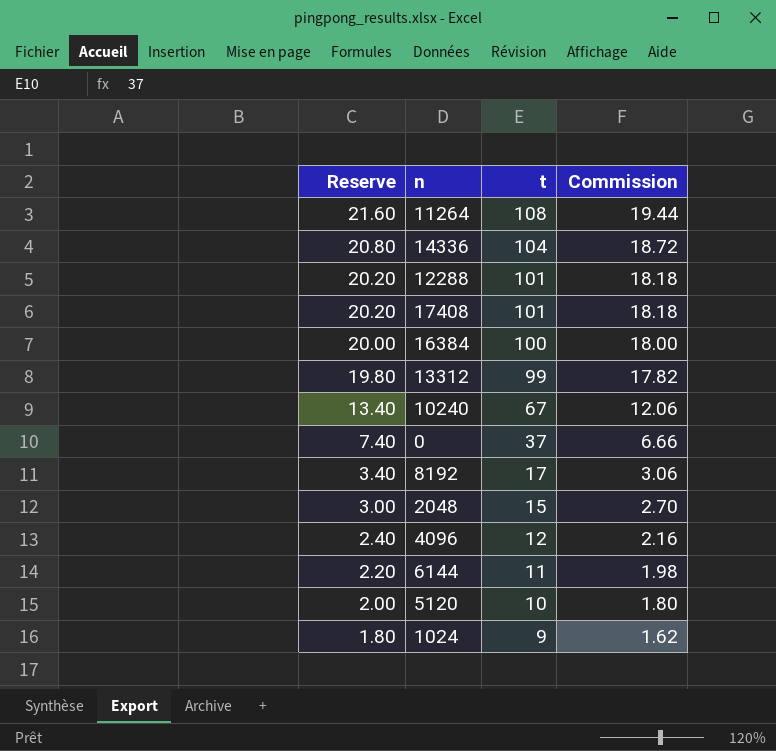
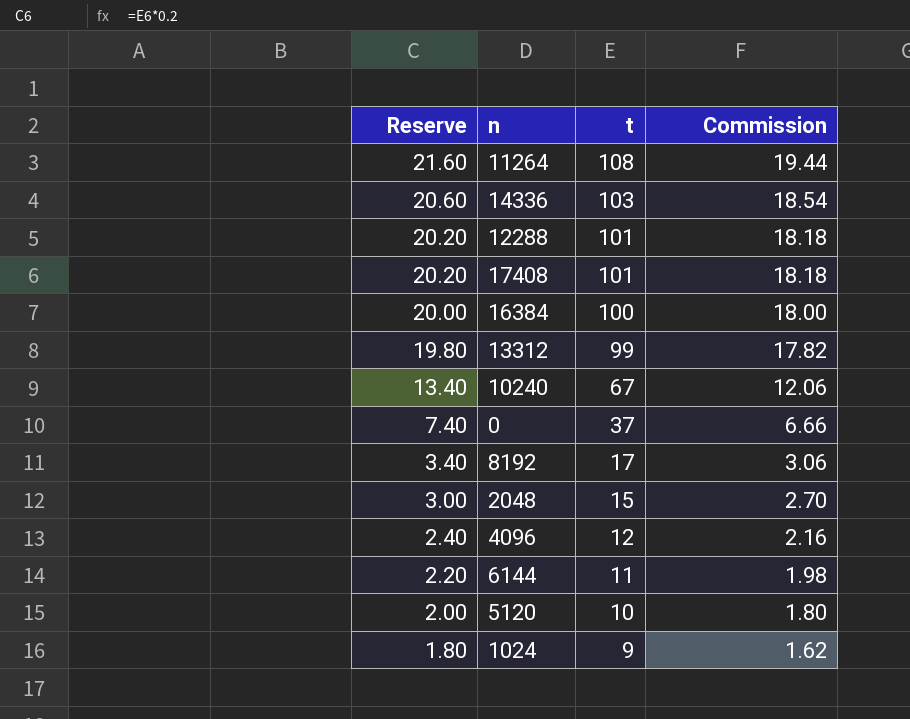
14336 | Reserve: 20.80 -> 20.60
14336 | t: 104 -> 103
14336 | Commission: 18.72 -> 18.54

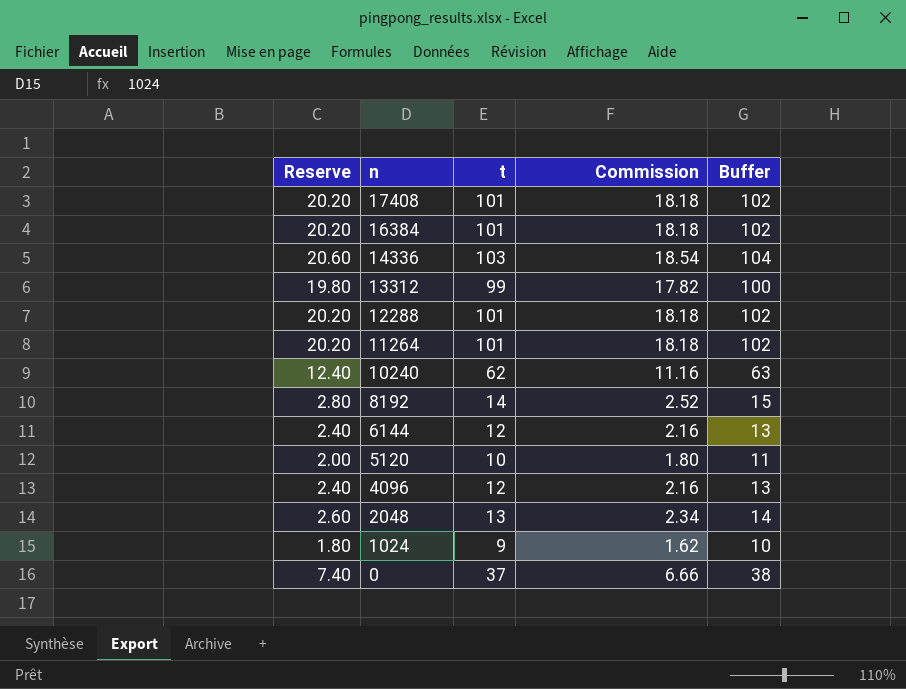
row order: Reserve descending -> n descending
column Buffer | formula: none -> [t] + 1
16384 | Reserve: 20.00 -> 20.20
16384 | t: 100 -> 101
16384 | Commission: 18.00 -> 18.18
11264 | Reserve: 21.60 -> 20.20
11264 | t: 108 -> 101
11264 | Commission: 19.44 -> 18.18
10240 | Reserve: 13.40 -> 12.40
10240 | t: 67 -> 62
10240 | Commission: 12.06 -> 11.16
8192 | Reserve: 3.40 -> 2.80
8192 | t: 17 -> 14
8192 | Commission: 3.06 -> 2.52
6144 | Reserve: 2.20 -> 2.40
6144 | t: 11 -> 12
6144 | Commission: 1.98 -> 2.16
2048 | Reserve: 3.00 -> 2.60
2048 | t: 15 -> 13
2048 | Commission: 2.70 -> 2.34

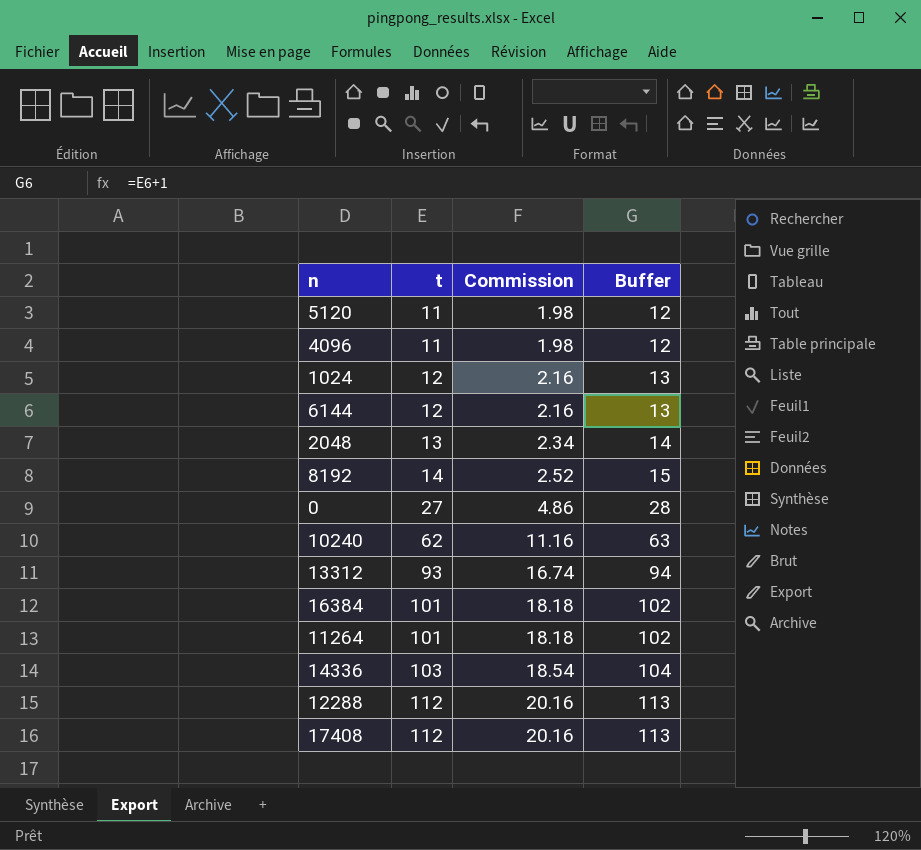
row order: n descending -> t ascending
column Reserve | formula: [t] * 0.2 -> none
5120 | t: 10 -> 11
5120 | Commission: 1.80 -> 1.98
5120 | Buffer: 11 -> 12
4096 | t: 12 -> 11
4096 | Commission: 2.16 -> 1.98
4096 | Buffer: 13 -> 12
1024 | t: 9 -> 12
1024 | Commission: 1.62 -> 2.16
1024 | Buffer: 10 -> 13
0 | t: 37 -> 27
0 | Commission: 6.66 -> 4.86
0 | Buffer: 38 -> 28
13312 | t: 99 -> 93
13312 | Commission: 17.82 -> 16.74
13312 | Buffer: 100 -> 94
12288 | t: 101 -> 112
12288 | Commission: 18.18 -> 20.16
12288 | Buffer: 102 -> 113
17408 | t: 101 -> 112
17408 | Commission: 18.18 -> 20.16
17408 | Buffer: 102 -> 113

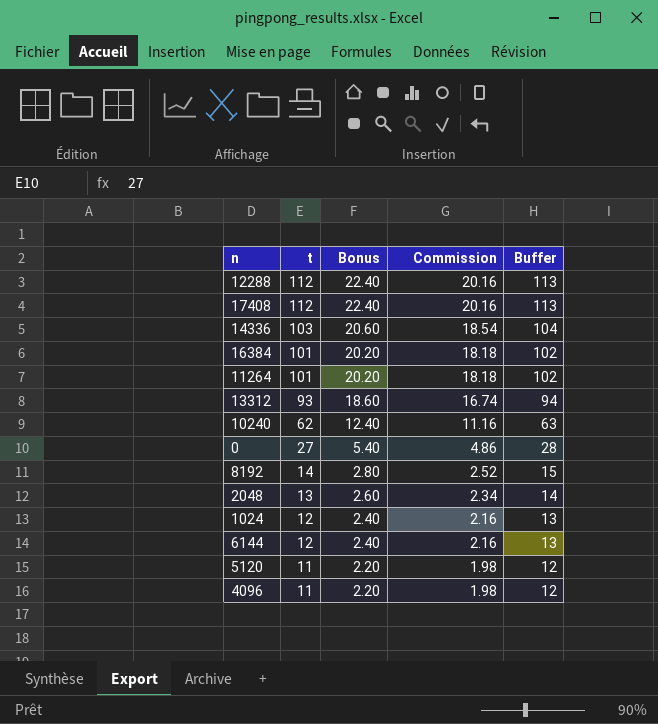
row order: t ascending -> t descending
column Bonus | formula: none -> [t] * 0.2

